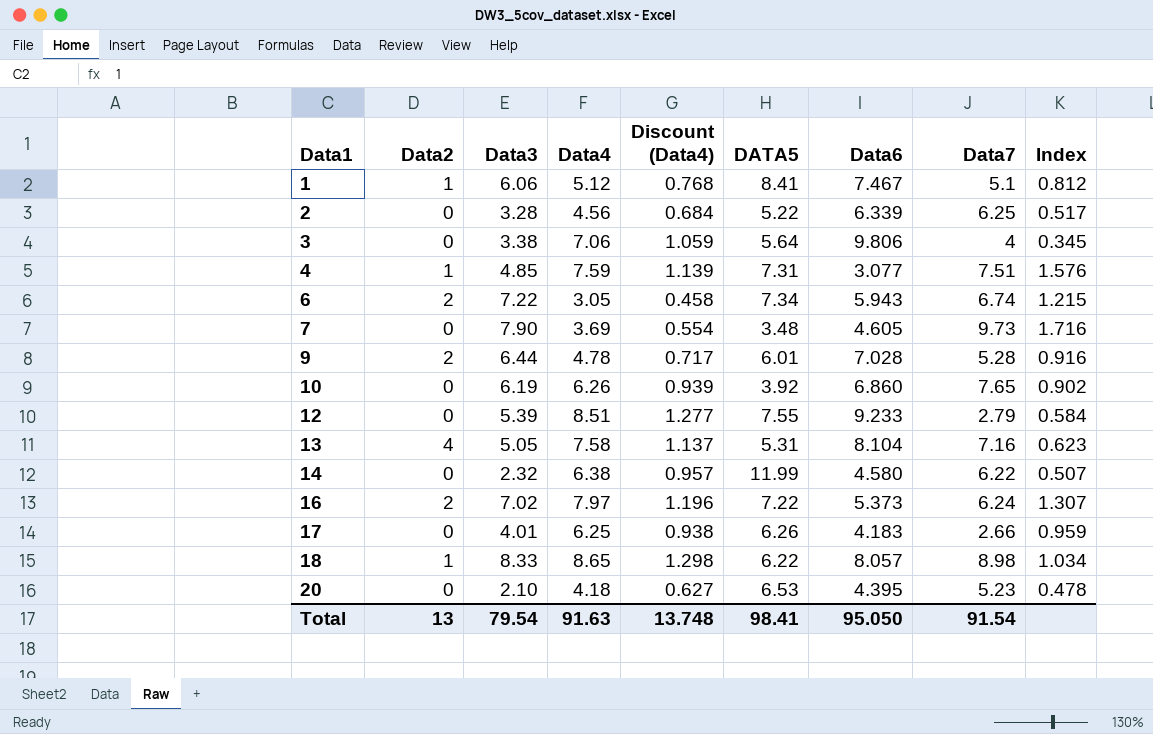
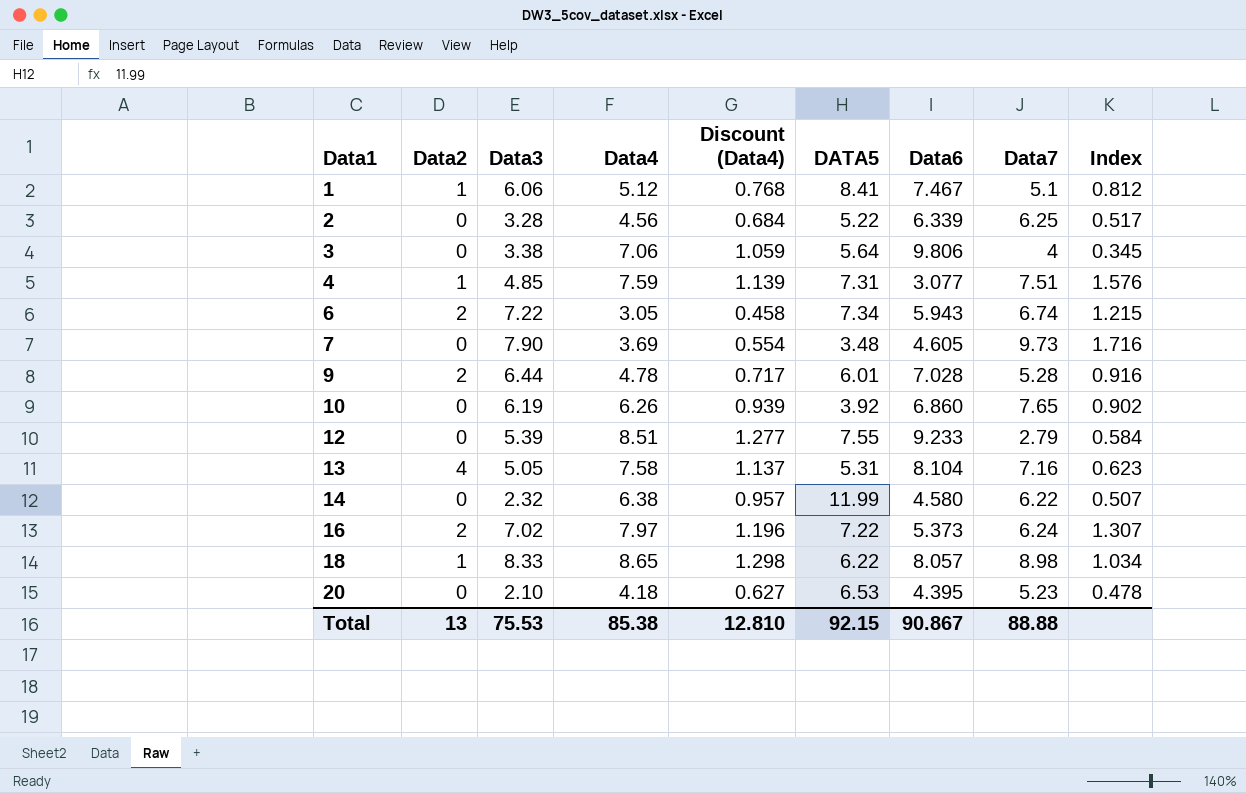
row 17: 0 | 4.01 | 6.25 | 0.938 | 6.26 | 4.183 | 2.66 | 0.959 -> none
Total | Data3: 79.54 -> 75.53
Total | Data4: 91.63 -> 85.38
Total | Discount (Data4): 13.748 -> 12.810
Total | DATA5: 98.41 -> 92.15
Total | Data6: 95.050 -> 90.867
Total | Data7: 91.54 -> 88.88

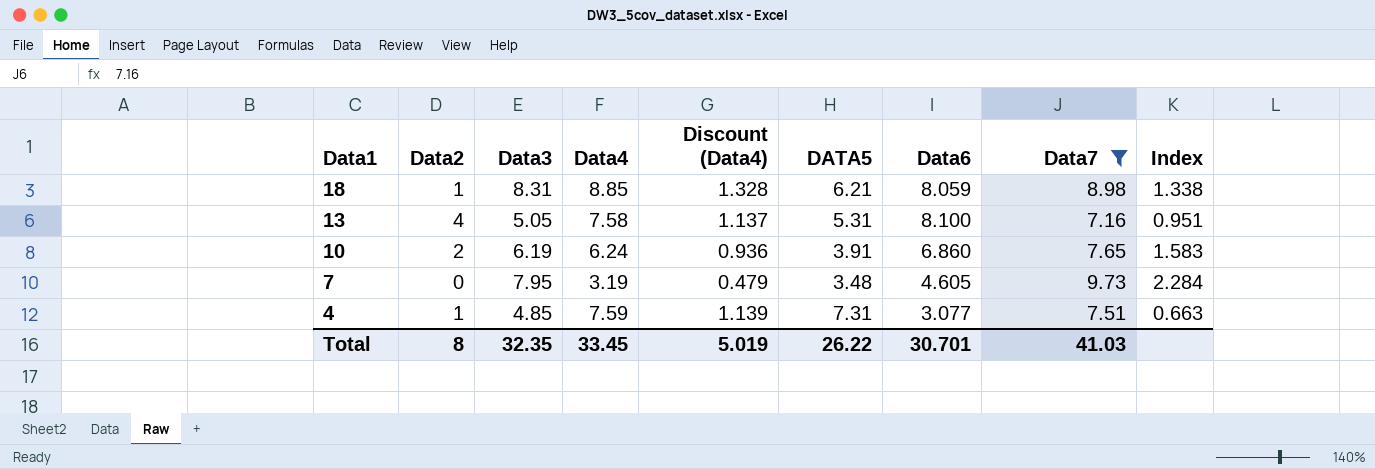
filter: none -> Data7 >= 7.16
row order: Data1 ascending -> Data1 descending
column Index | formula: [Data3] / [Data6] -> [Data3] / [DATA5]
18 | Data3: 8.33 -> 8.31
18 | Data4: 8.65 -> 8.85
18 | Discount (Data4): 1.298 -> 1.328
18 | DATA5: 6.22 -> 6.21
18 | Data6: 8.057 -> 8.059
13 | Data6: 8.104 -> 8.100
10 | Data2: 0 -> 2
10 | Data4: 6.26 -> 6.24
10 | Discount (Data4): 0.939 -> 0.936
10 | DATA5: 3.92 -> 3.91
7 | Data3: 7.90 -> 7.95
7 | Data4: 3.69 -> 3.19
7 | Discount (Data4): 0.554 -> 0.479
Total | Data2: 13 -> 8
Total | Data3: 75.53 -> 32.35
Total | Data4: 85.38 -> 33.45
Total | Discount (Data4): 12.810 -> 5.019
Total | DATA5: 92.15 -> 26.22
Total | Data6: 90.867 -> 30.701
Total | Data7: 88.88 -> 41.03

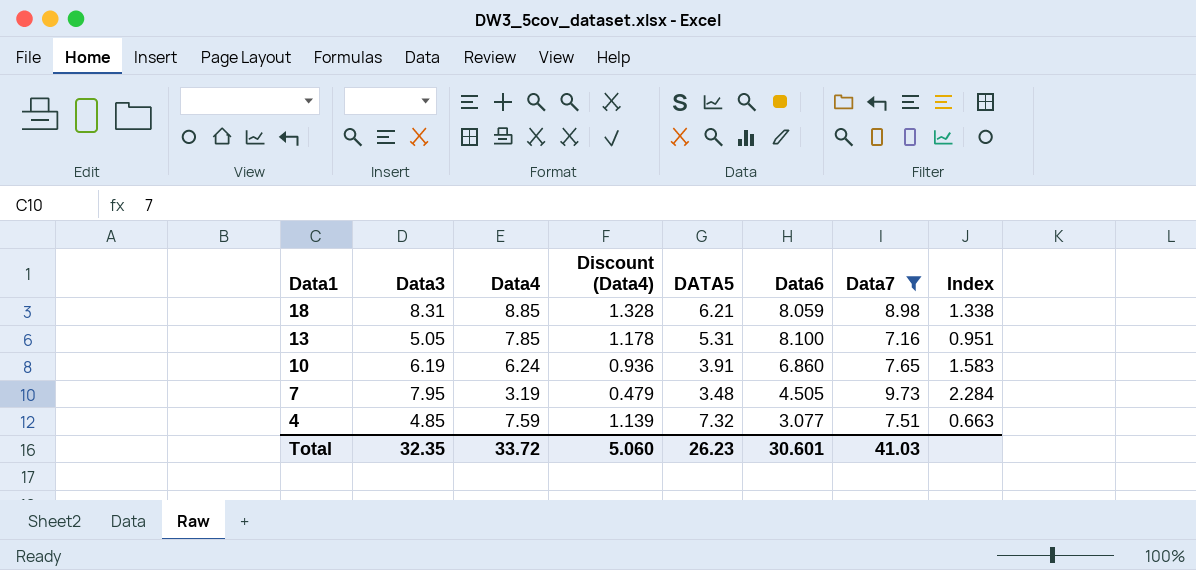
column Data2 | position: 2 -> none
13 | Data4: 7.58 -> 7.85
13 | Discount (Data4): 1.137 -> 1.178
7 | Data6: 4.605 -> 4.505
4 | DATA5: 7.31 -> 7.32
Total | Data4: 33.45 -> 33.72
Total | Discount (Data4): 5.019 -> 5.060
Total | DATA5: 26.22 -> 26.23
Total | Data6: 30.701 -> 30.601

